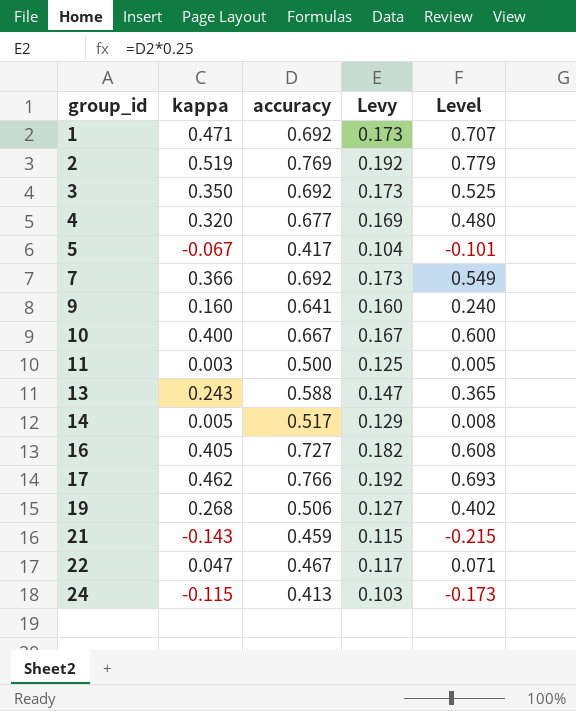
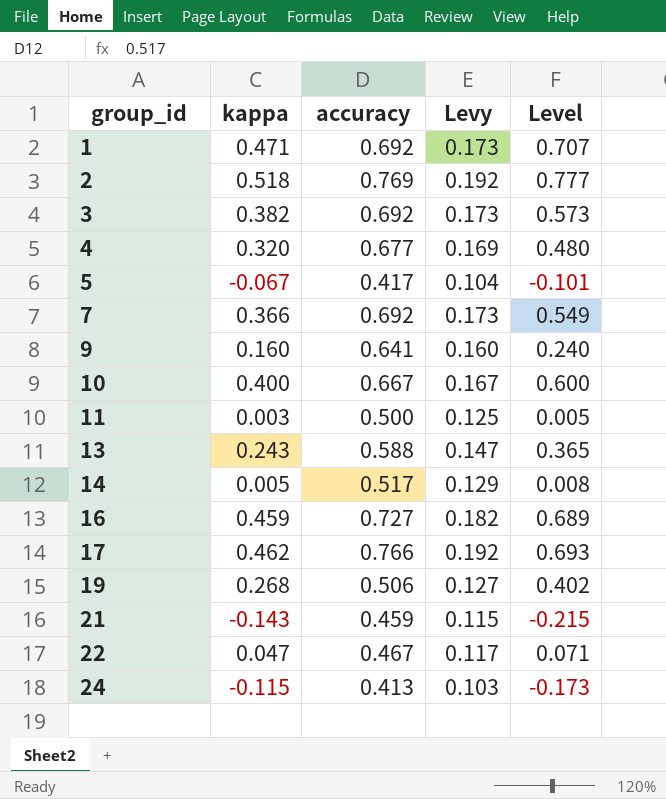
2 | kappa: 0.519 -> 0.518
2 | Level: 0.779 -> 0.777
3 | kappa: 0.350 -> 0.382
3 | Level: 0.525 -> 0.573
16 | kappa: 0.405 -> 0.459
16 | Level: 0.608 -> 0.689

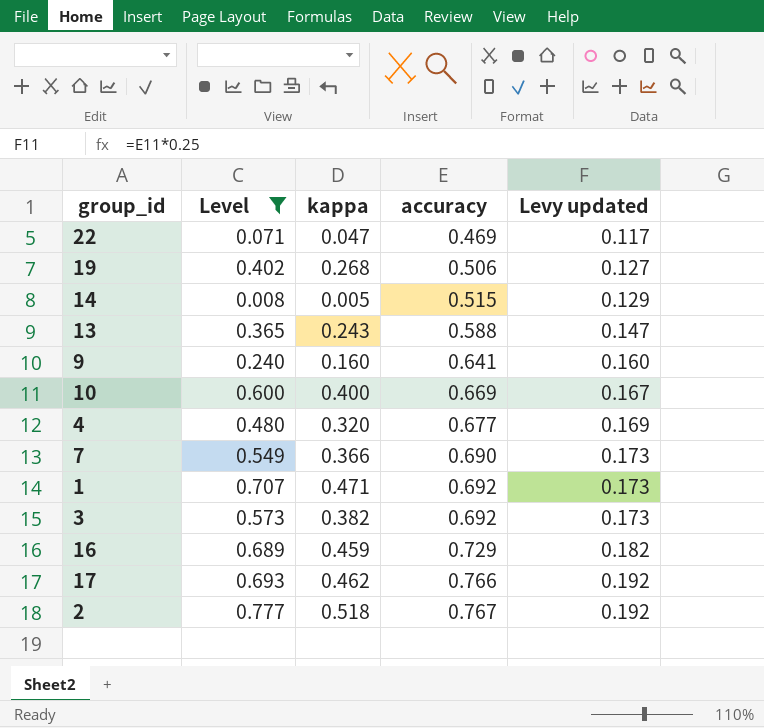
filter: none -> Level >= 0.008
row order: group_id ascending -> accuracy ascending
column Level | position: 5 -> 2
column name: Levy -> Levy updated
22 | accuracy: 0.467 -> 0.469
14 | accuracy: 0.517 -> 0.515
10 | accuracy: 0.667 -> 0.669
7 | accuracy: 0.692 -> 0.690
16 | accuracy: 0.727 -> 0.729
2 | accuracy: 0.769 -> 0.767

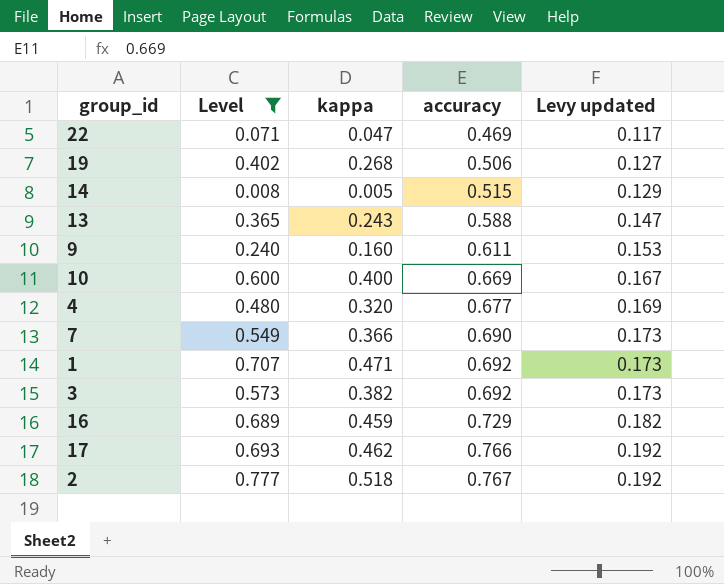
9 | accuracy: 0.641 -> 0.611
9 | Levy updated: 0.160 -> 0.153

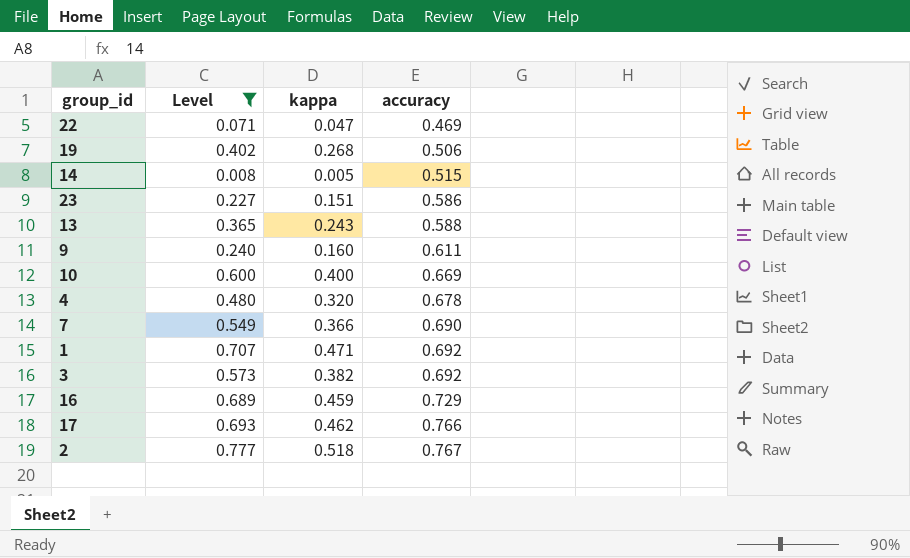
column Levy updated | formula: [accuracy] * 0.25 -> none
row 23: none -> 0.227 | 0.151 | 0.586
4 | accuracy: 0.677 -> 0.678

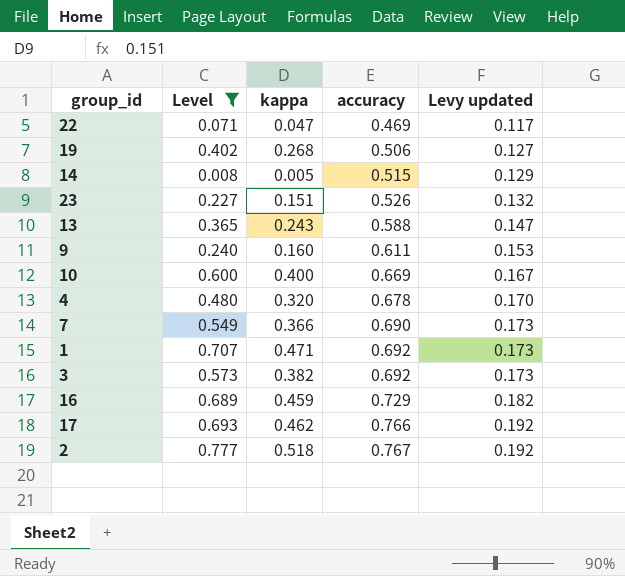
column Levy updated | formula: none -> [accuracy] * 0.25
23 | accuracy: 0.586 -> 0.526

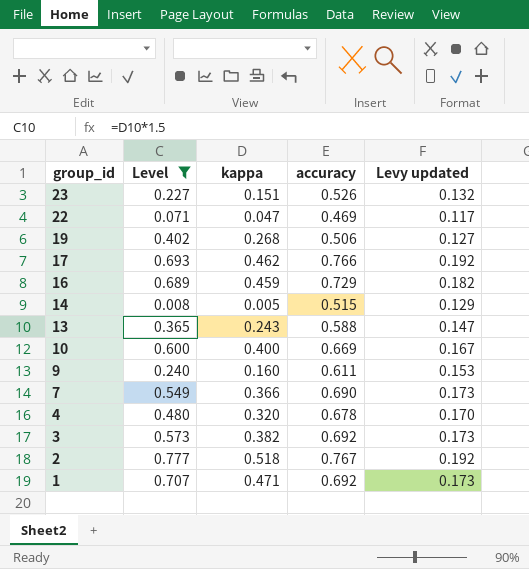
row order: accuracy ascending -> group_id descending

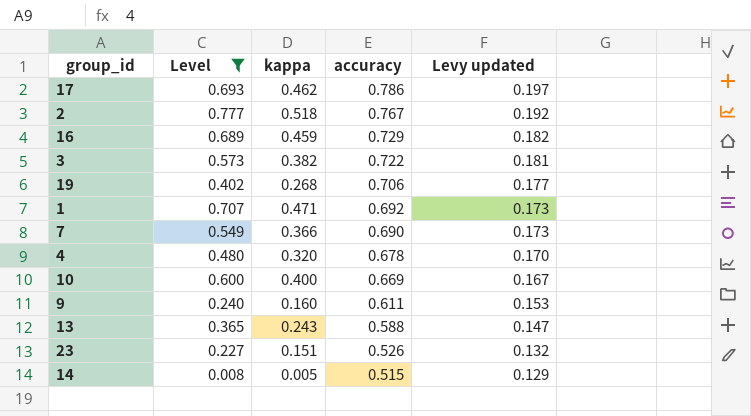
row order: group_id descending -> accuracy descending
row 22: 0.071 | 0.047 | 0.469 | 0.117 -> none
17 | accuracy: 0.766 -> 0.786
17 | Levy updated: 0.192 -> 0.197
3 | accuracy: 0.692 -> 0.722
3 | Levy updated: 0.173 -> 0.181
19 | accuracy: 0.506 -> 0.706
19 | Levy updated: 0.127 -> 0.177

